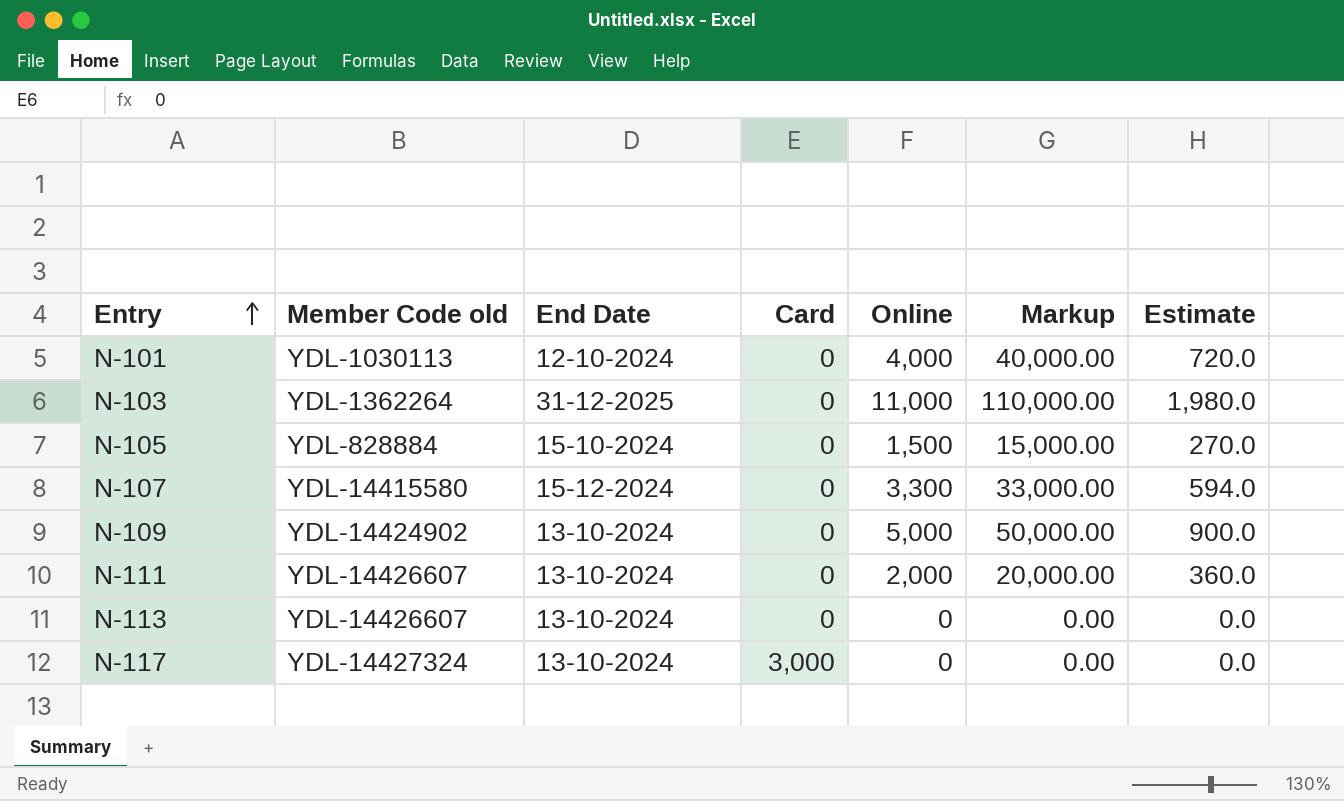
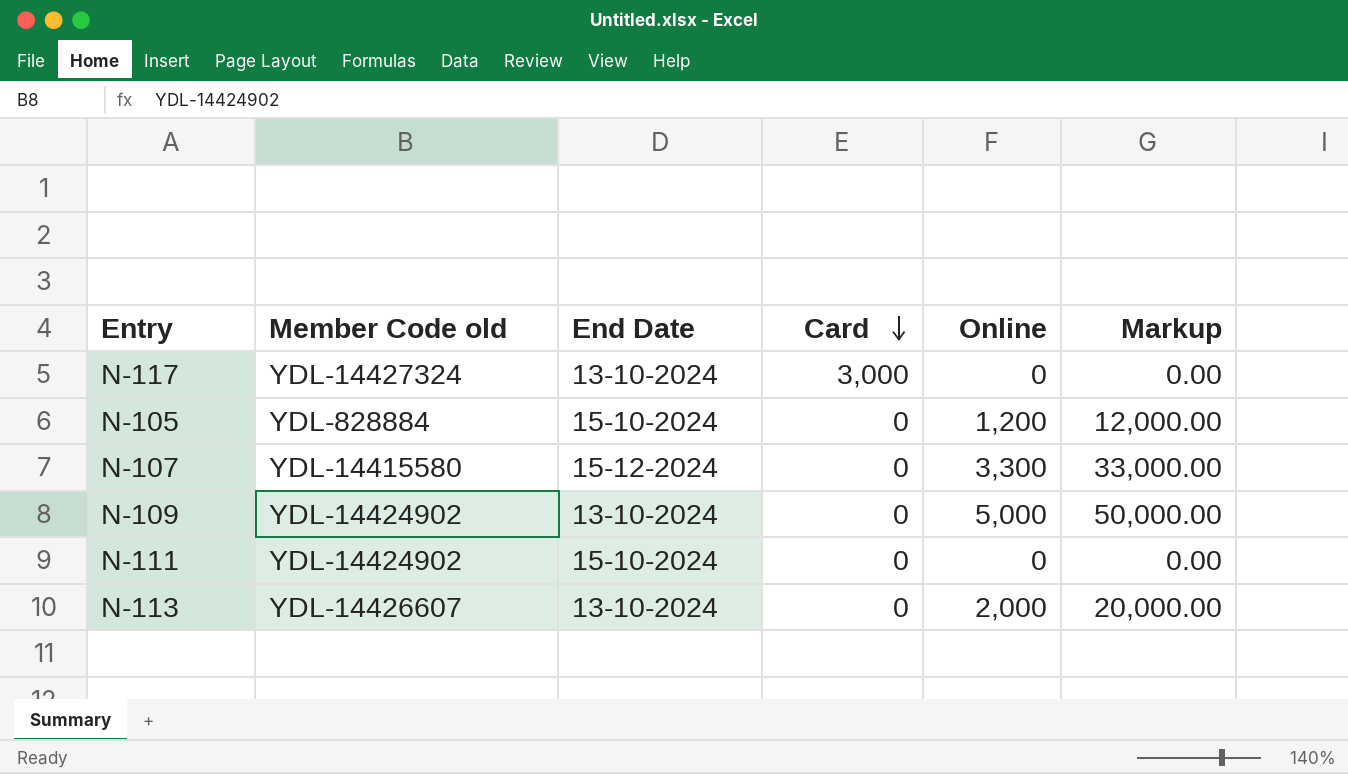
row order: Entry ascending -> Card descending
column Estimate | formula: [Online] * 0.18 -> none
row N-101: YDL-1030113 | 12-10-2024 | 0 | 4,000 | 40,000.00 | 720.0 -> none
row N-103: YDL-1362264 | 31-12-2025 | 0 | 11,000 | 110,000.00 | 1,980.0 -> none
N-105 | Online: 1,500 -> 1,200
N-105 | Markup: 15,000.00 -> 12,000.00
N-111 | Member Code old: YDL-14426607 -> YDL-14424902
N-111 | End Date: 13-10-2024 -> 15-10-2024
N-111 | Online: 2,000 -> 0
N-111 | Markup: 20,000.00 -> 0.00
N-113 | Online: 0 -> 2,000
N-113 | Markup: 0.00 -> 20,000.00

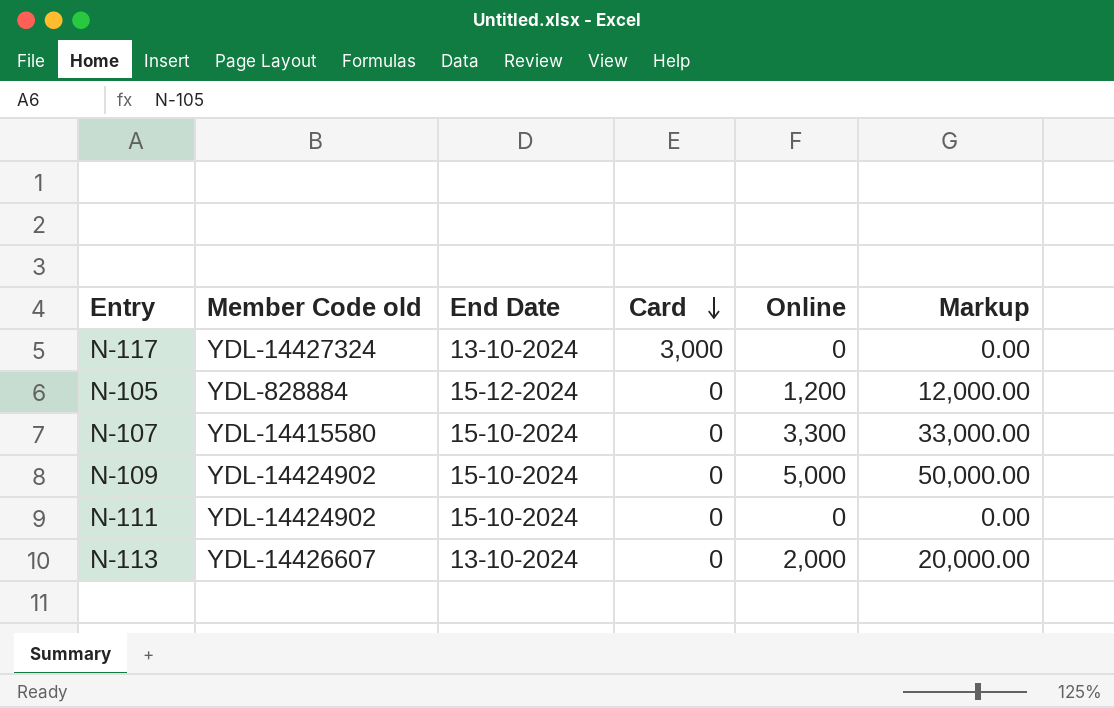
N-105 | End Date: 15-10-2024 -> 15-12-2024
N-107 | End Date: 15-12-2024 -> 15-10-2024
N-109 | End Date: 13-10-2024 -> 15-10-2024

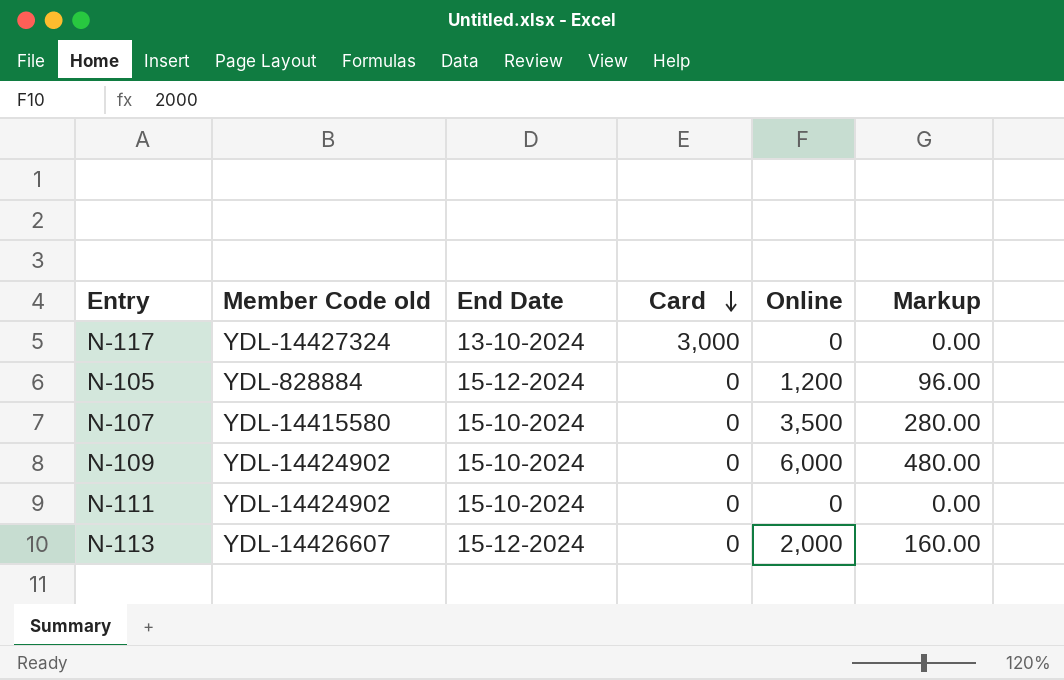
column Markup | formula: [Online] * 10 -> [Online] * 0.08
N-107 | Online: 3,300 -> 3,500
N-109 | Online: 5,000 -> 6,000
N-113 | End Date: 13-10-2024 -> 15-12-2024

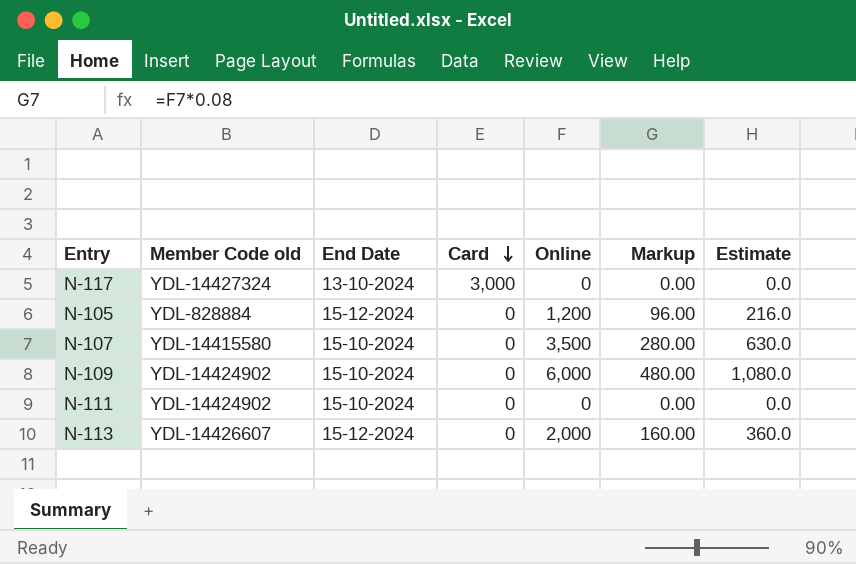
column Estimate | formula: none -> [Online] * 0.18

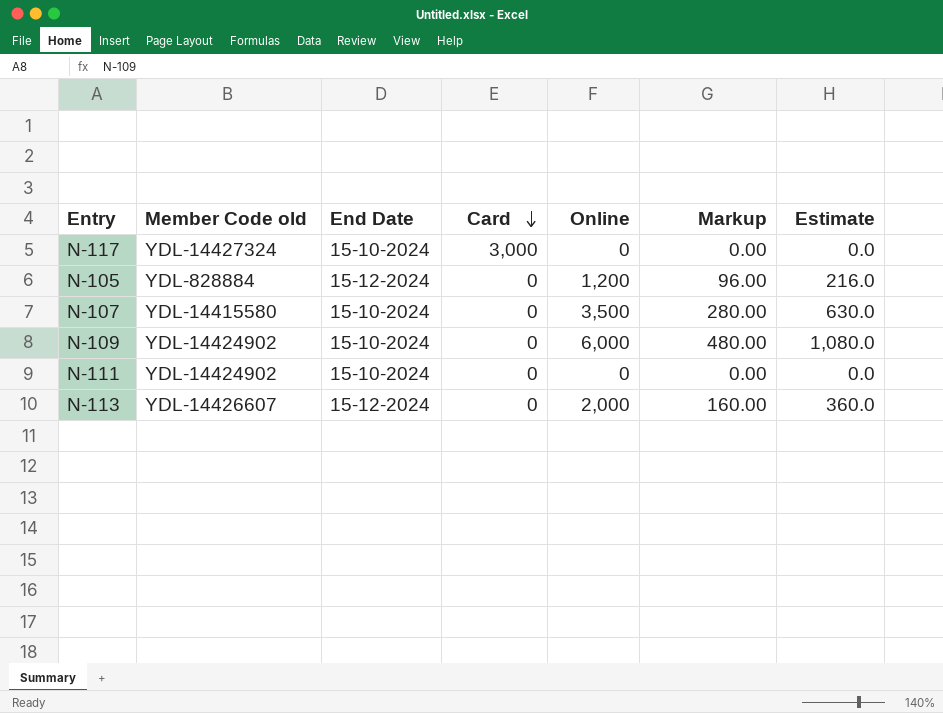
N-117 | End Date: 13-10-2024 -> 15-10-2024

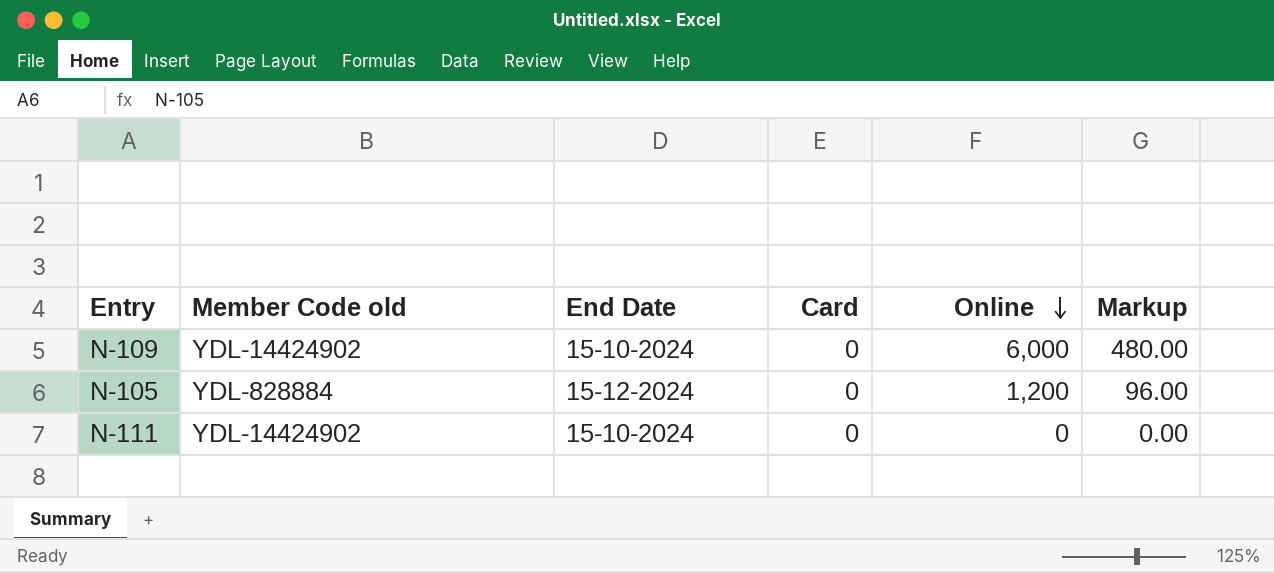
row order: Card descending -> Online descending
column Estimate | formula: [Online] * 0.18 -> none
row N-117: YDL-14427324 | 15-10-2024 | 3,000 | 0 | 0.00 | 0.0 -> none
row N-107: YDL-14415580 | 15-10-2024 | 0 | 3,500 | 280.00 | 630.0 -> none
row N-113: YDL-14426607 | 15-12-2024 | 0 | 2,000 | 160.00 | 360.0 -> none

